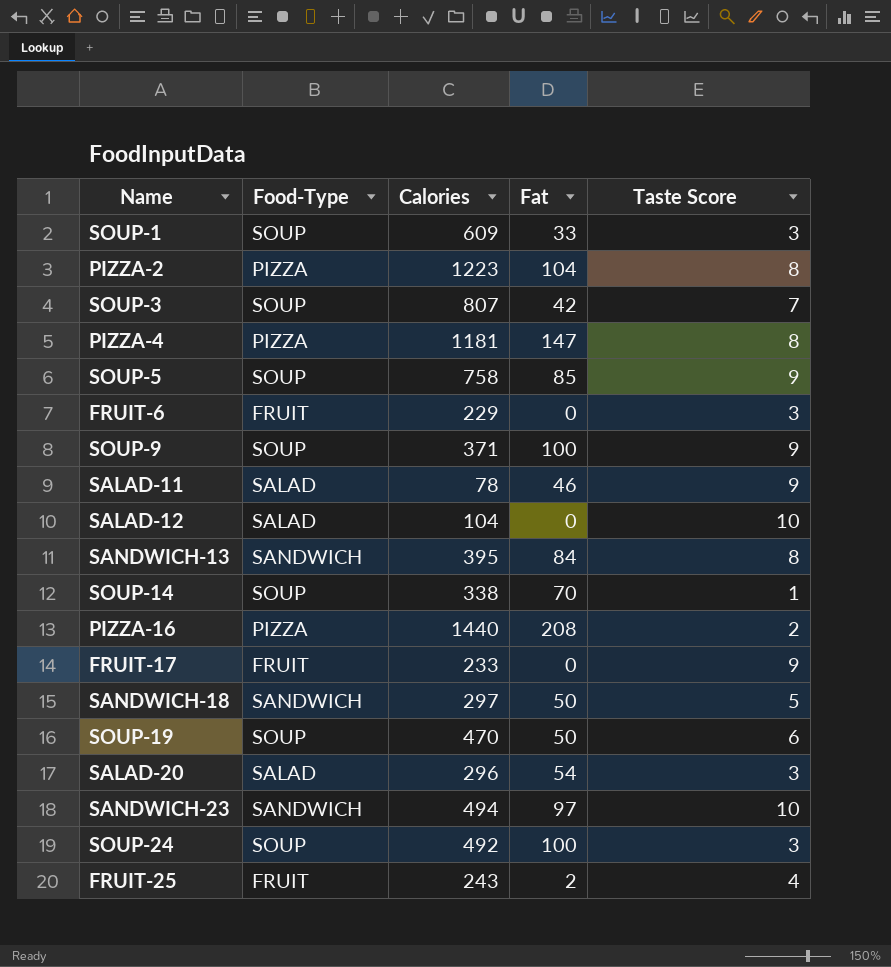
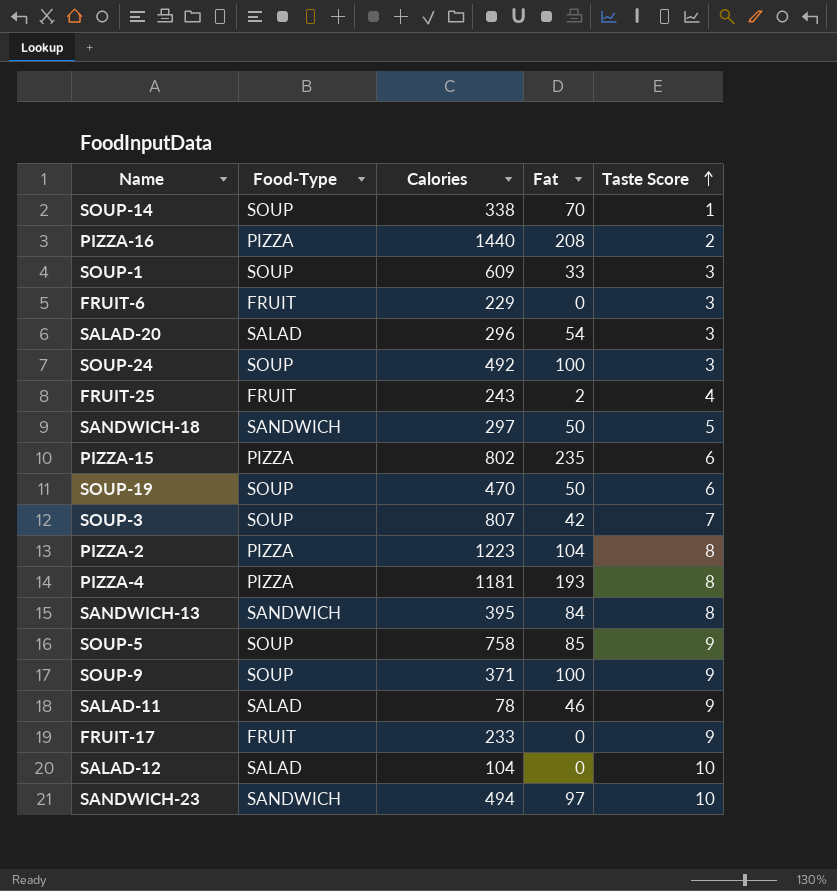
row order: none -> Taste Score ascending
row PIZZA-15: none -> PIZZA | 802 | 235 | 6
PIZZA-4 | Fat: 147 -> 193

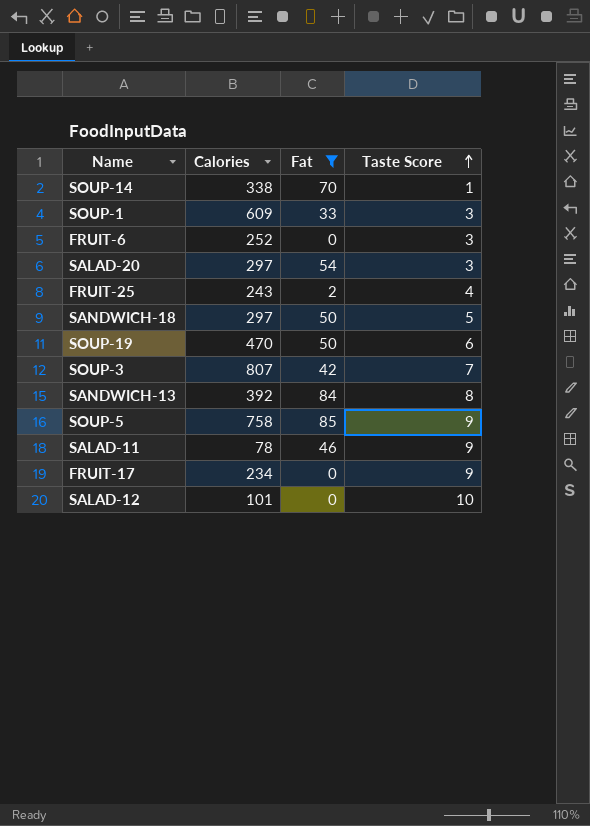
filter: none -> Fat <= 85
column Food-Type | position: 2 -> none
FRUIT-6 | Calories: 229 -> 252
SALAD-20 | Calories: 296 -> 297
SANDWICH-13 | Calories: 395 -> 392
FRUIT-17 | Calories: 233 -> 234
SALAD-12 | Calories: 104 -> 101

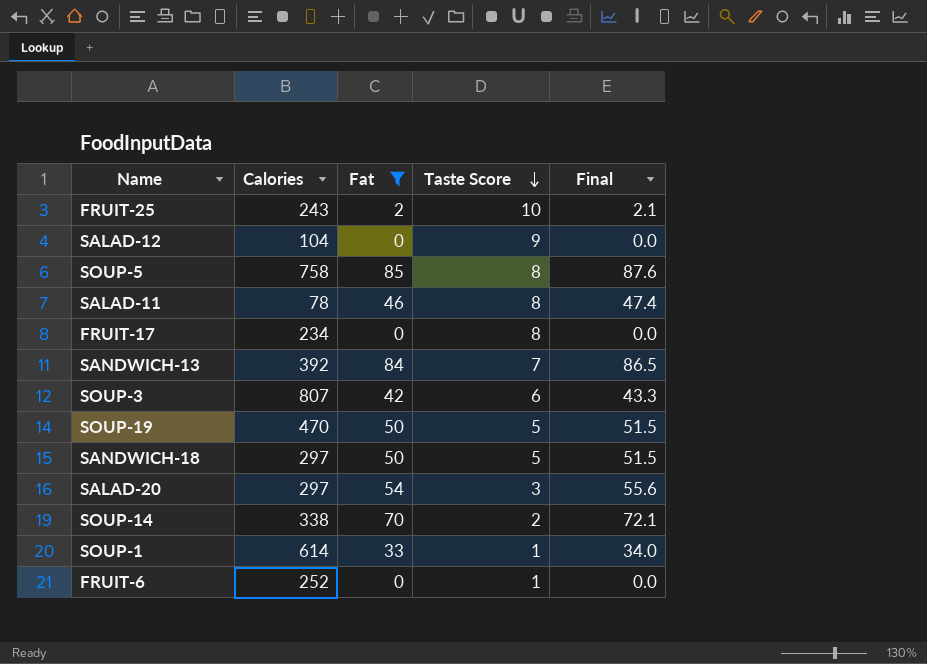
row order: Taste Score ascending -> Taste Score descending
column Final | formula: none -> [Fat] * 1.03
FRUIT-25 | Taste Score: 4 -> 10
SALAD-12 | Calories: 101 -> 104
SALAD-12 | Taste Score: 10 -> 9
SOUP-5 | Taste Score: 9 -> 8
SALAD-11 | Taste Score: 9 -> 8
FRUIT-17 | Taste Score: 9 -> 8
SANDWICH-13 | Taste Score: 8 -> 7
SOUP-3 | Taste Score: 7 -> 6
SOUP-19 | Taste Score: 6 -> 5
SOUP-14 | Taste Score: 1 -> 2
SOUP-1 | Calories: 609 -> 614
SOUP-1 | Taste Score: 3 -> 1
FRUIT-6 | Taste Score: 3 -> 1

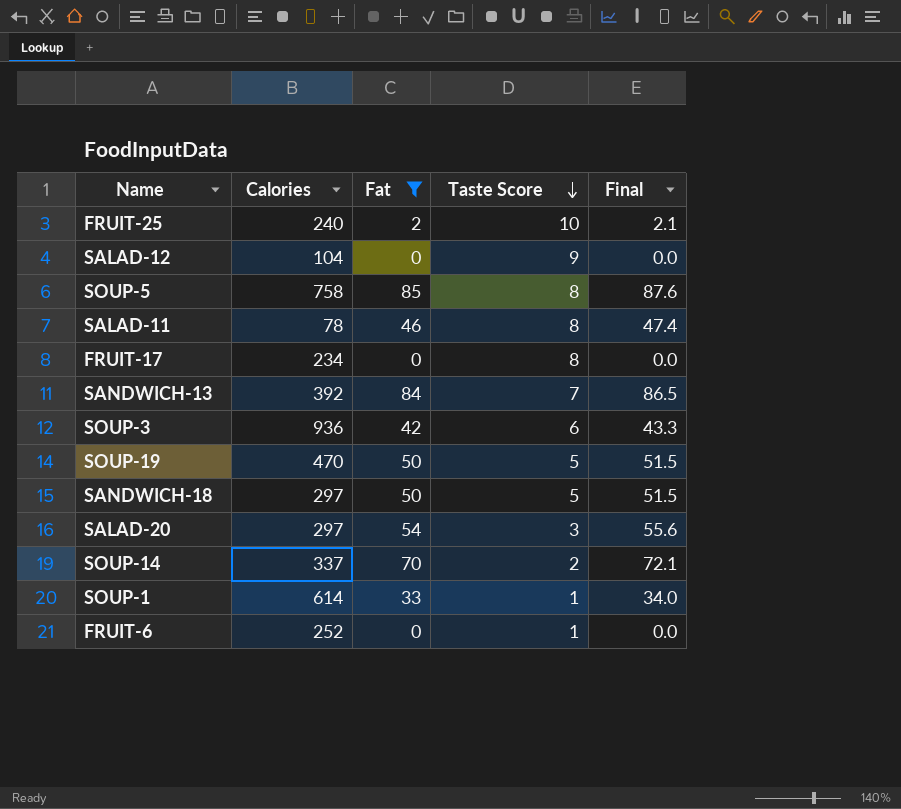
FRUIT-25 | Calories: 243 -> 240
SOUP-3 | Calories: 807 -> 936
SOUP-14 | Calories: 338 -> 337

